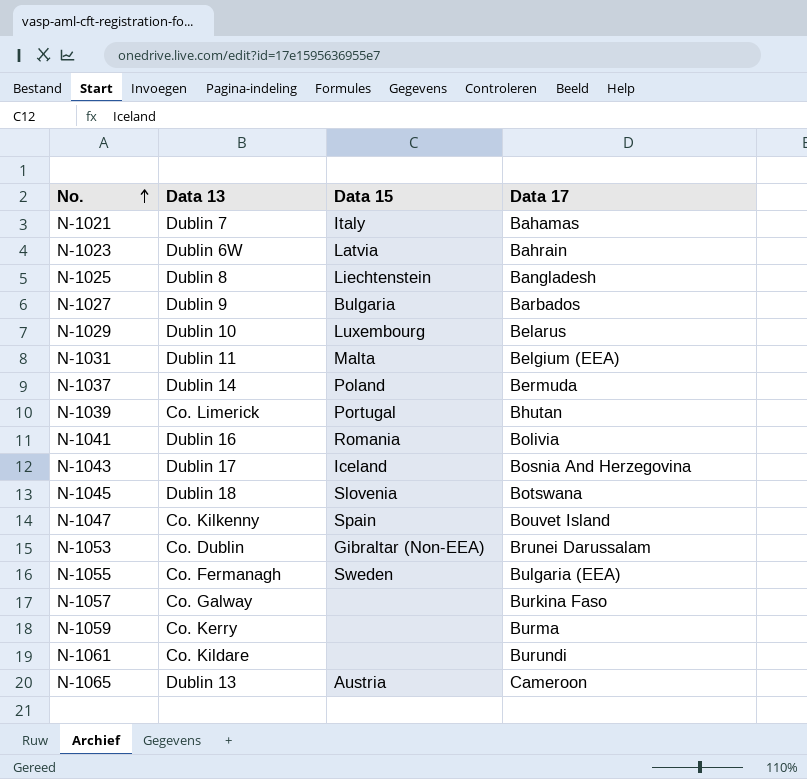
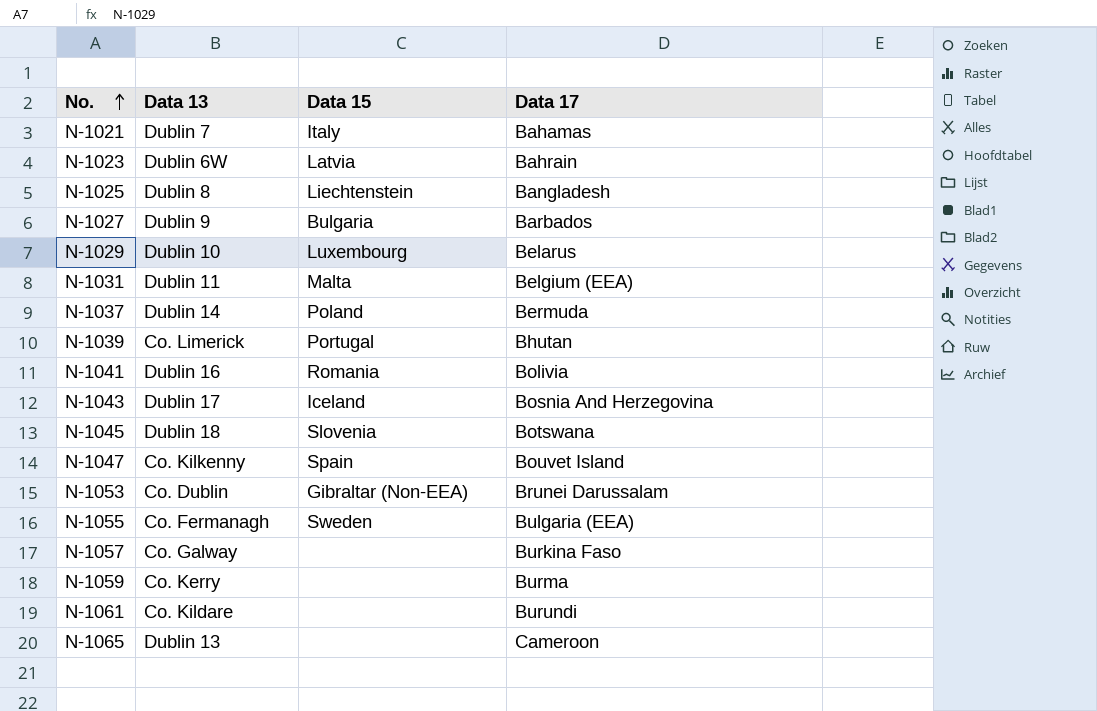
N-1065 | Data 15: Austria -> none

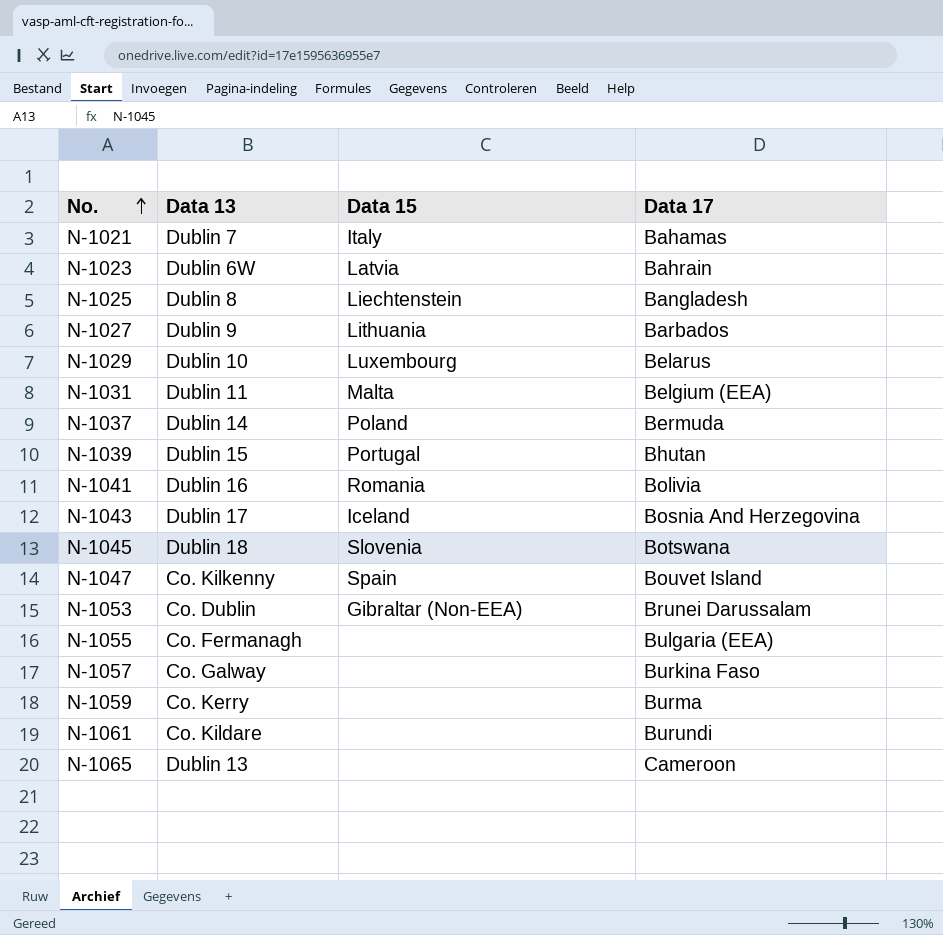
N-1027 | Data 15: Bulgaria -> Lithuania
N-1039 | Data 13: Co. Limerick -> Dublin 15
N-1055 | Data 15: Sweden -> none

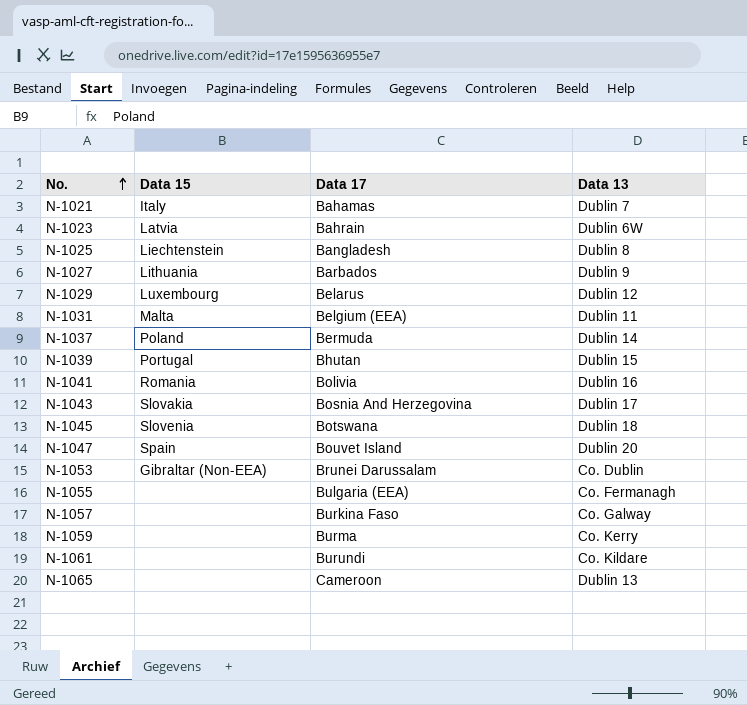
column Data 13 | position: 2 -> 4
N-1029 | Data 13: Dublin 10 -> Dublin 12
N-1043 | Data 15: Iceland -> Slovakia
N-1047 | Data 13: Co. Kilkenny -> Dublin 20

